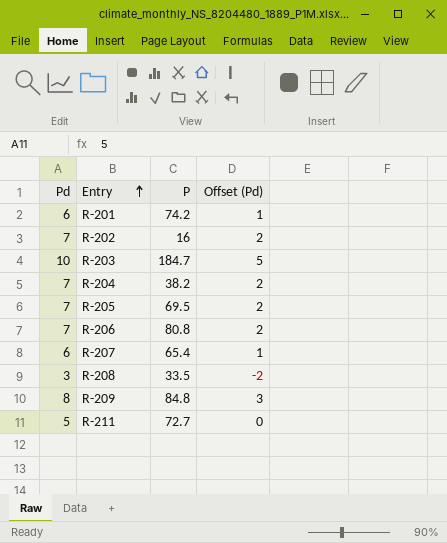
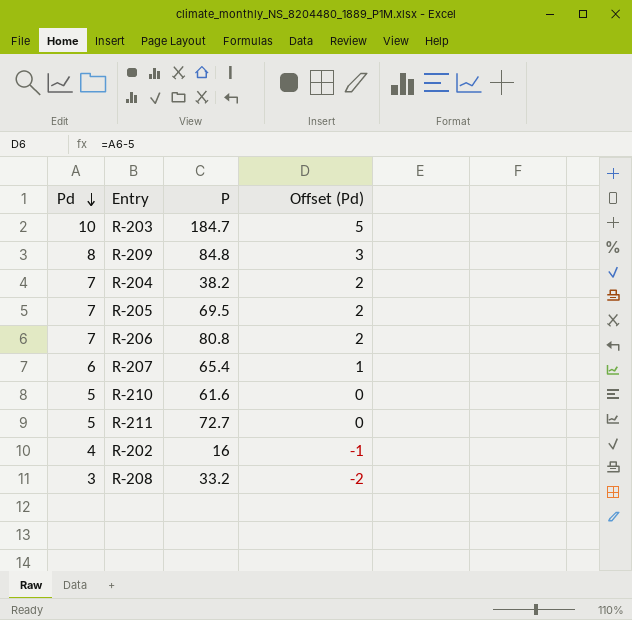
row order: Entry ascending -> Pd descending
row R-201: 6 | 74.2 | 1 -> none
row R-210: none -> 5 | 61.6 | 0
R-202 | Pd: 7 -> 4
R-202 | Offset (Pd): 2 -> -1
R-208 | P: 33.5 -> 33.2

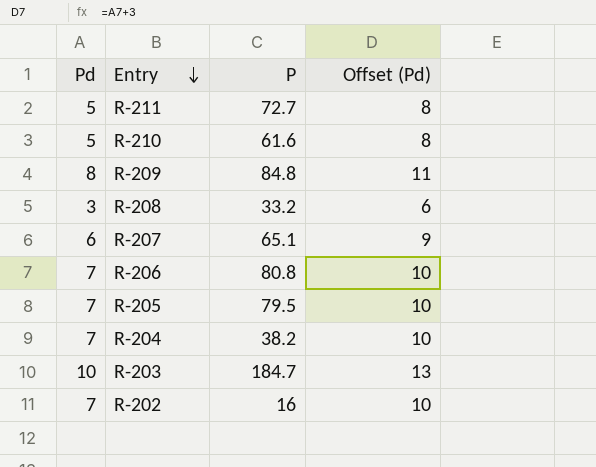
row order: Pd descending -> Entry descending
column Offset (Pd) | formula: [Pd] - 5 -> [Pd] + 3
R-207 | P: 65.4 -> 65.1
R-205 | P: 69.5 -> 79.5
R-202 | Pd: 4 -> 7

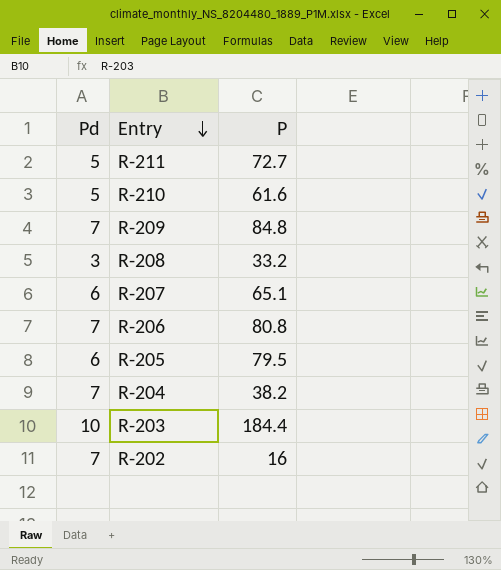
column Offset (Pd) | formula: [Pd] + 3 -> none
R-209 | Pd: 8 -> 7
R-205 | Pd: 7 -> 6
R-203 | P: 184.7 -> 184.4

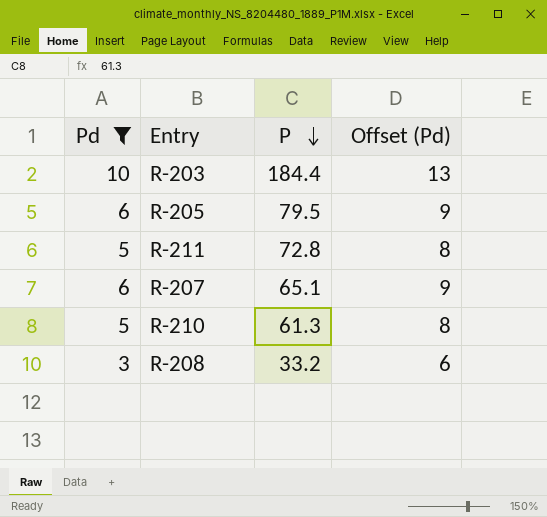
filter: none -> Pd != 7
row order: Entry descending -> P descending
column Offset (Pd) | formula: none -> [Pd] + 3
R-211 | P: 72.7 -> 72.8
R-210 | P: 61.6 -> 61.3

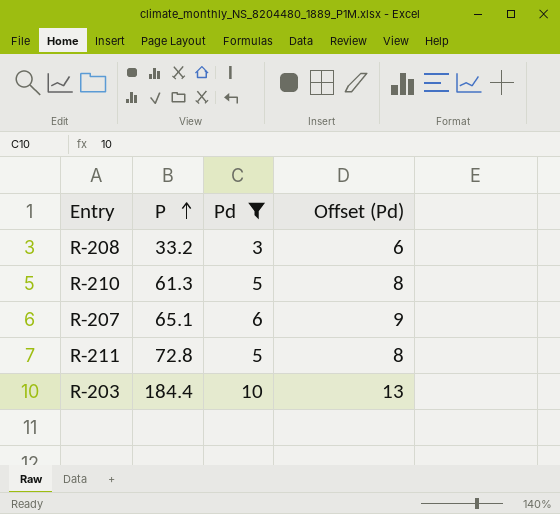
row order: P descending -> P ascending
column Pd | position: 1 -> 3
row R-205: 6 | 79.5 | 9 -> none

